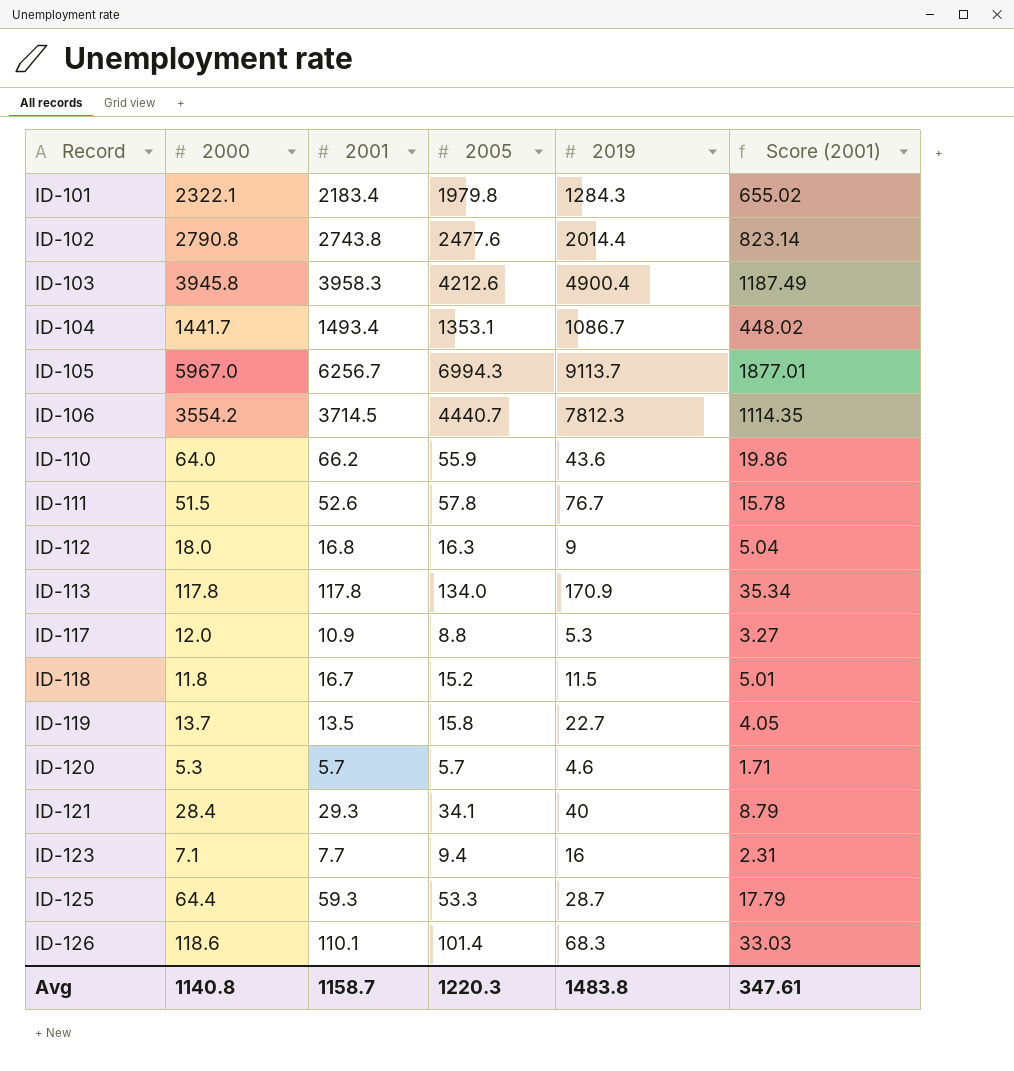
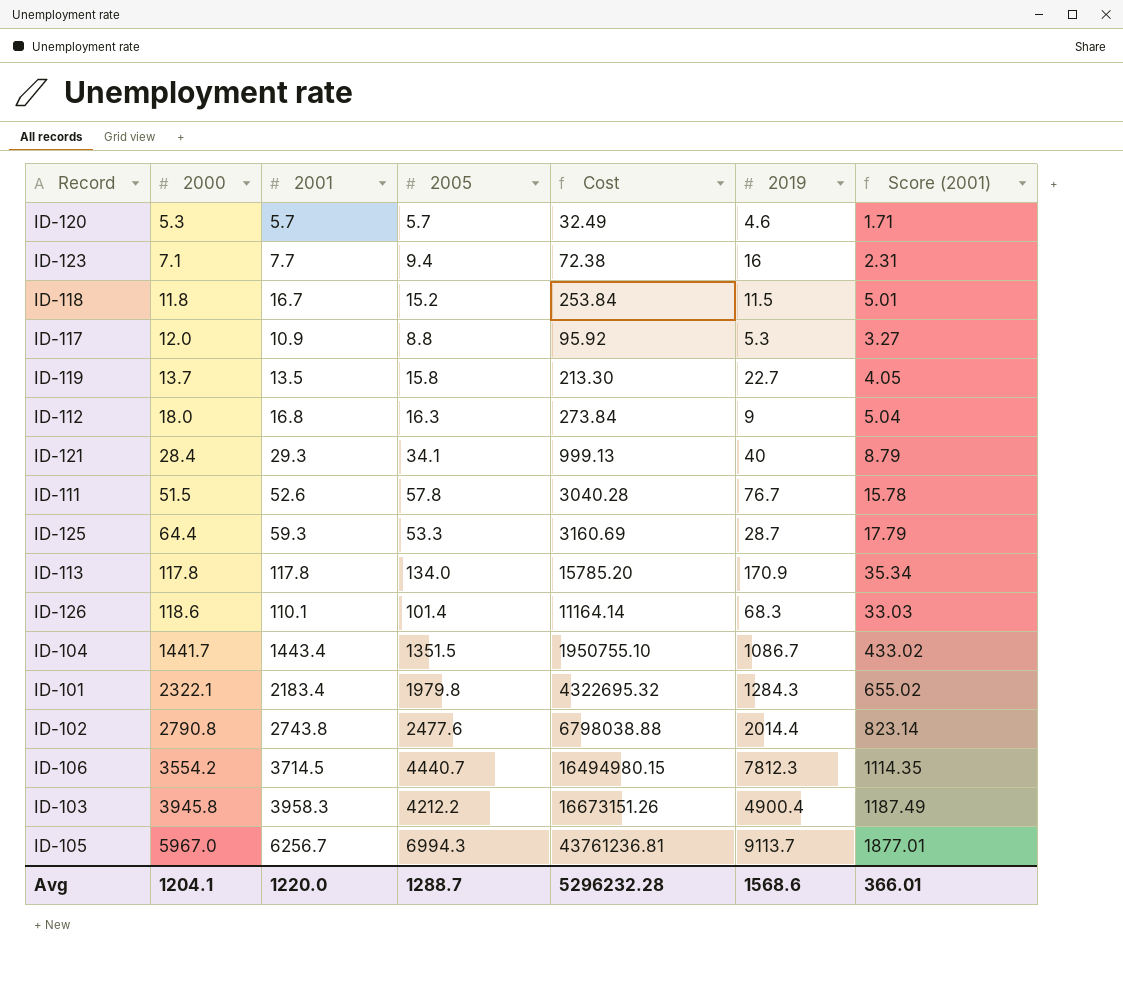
row order: Record ascending -> 2000 ascending
column Cost | formula: none -> [2001] * [2005]
row ID-110: 64.0 | 66.2 | 55.9 | 43.6 | 19.86 -> none
ID-104 | 2001: 1493.4 -> 1443.4
ID-104 | 2005: 1353.1 -> 1351.5
ID-104 | Score (2001): 448.02 -> 433.02
ID-103 | 2005: 4212.6 -> 4212.2
Avg | 2000: 1140.8 -> 1204.1
Avg | 2001: 1158.7 -> 1220.0
Avg | 2005: 1220.3 -> 1288.7
Avg | 2019: 1483.8 -> 1568.6
Avg | Score (2001): 347.61 -> 366.01

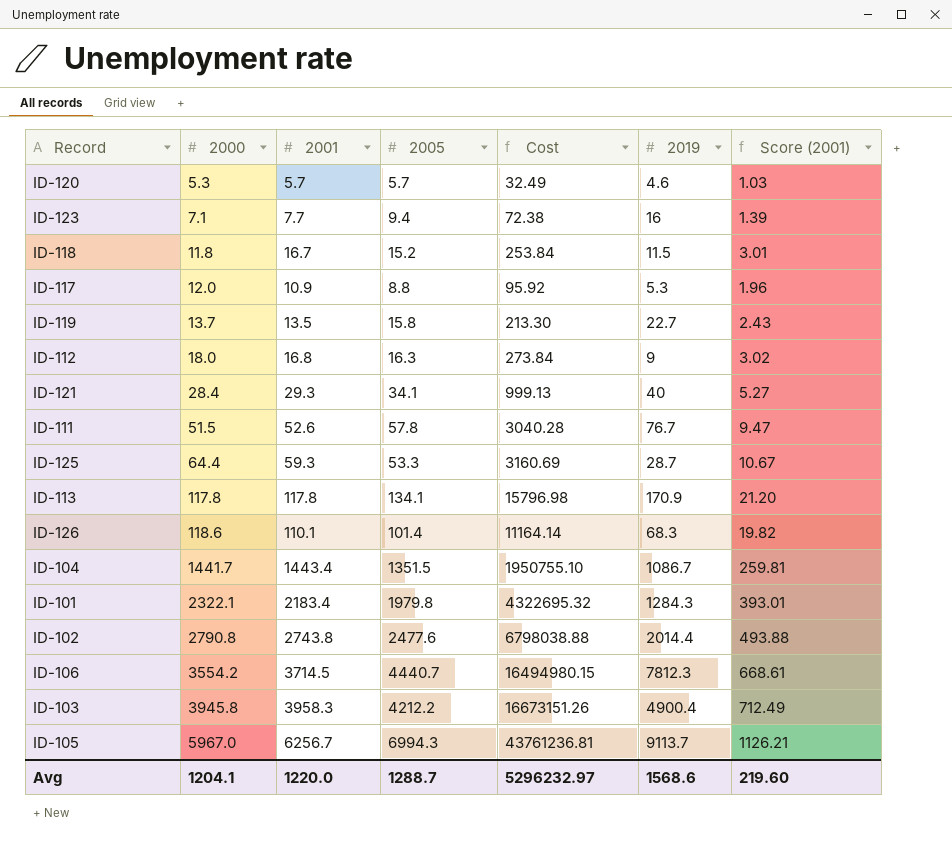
column Score (2001) | formula: [2001] * 0.3 -> [2001] * 0.18
ID-113 | 2005: 134.0 -> 134.1
ID-113 | Cost: 15785.20 -> 15796.98
Avg | Cost: 5296232.28 -> 5296232.97
Avg | Score (2001): 366.01 -> 219.60

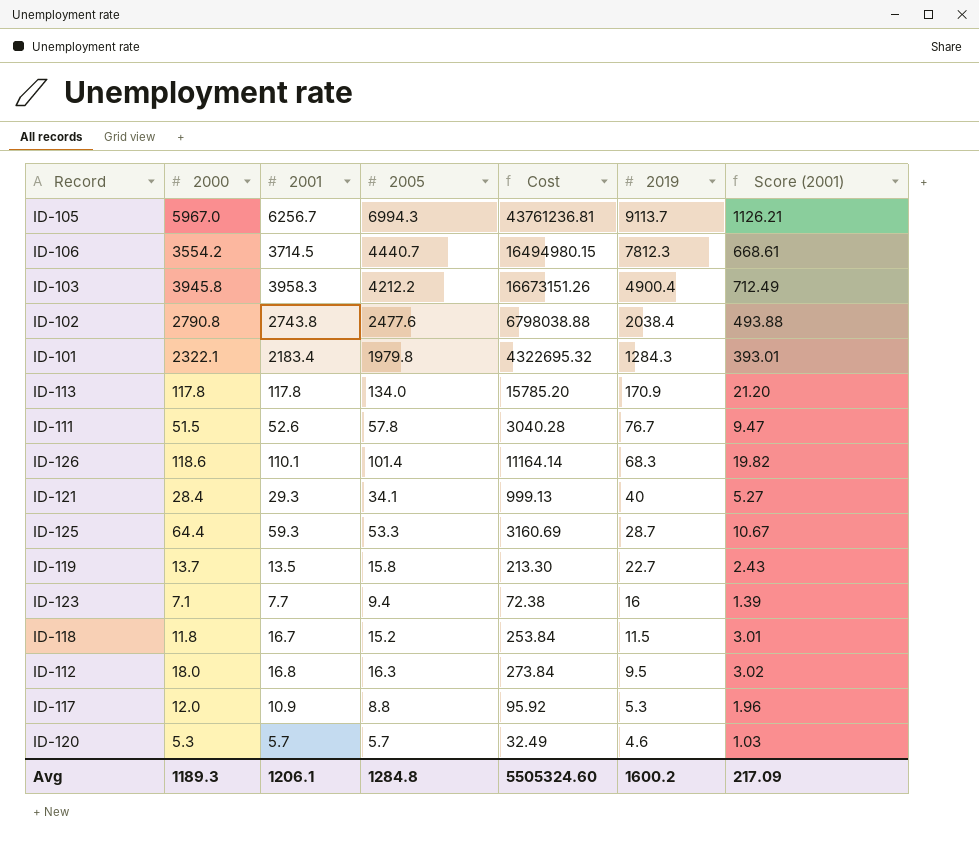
row order: 2000 ascending -> 2019 descending
row ID-104: 1441.7 | 1443.4 | 1351.5 | 1950755.10 | 1086.7 | 259.81 -> none
ID-102 | 2019: 2014.4 -> 2038.4
ID-113 | 2005: 134.1 -> 134.0
ID-113 | Cost: 15796.98 -> 15785.20
ID-112 | 2019: 9 -> 9.5
Avg | 2000: 1204.1 -> 1189.3
Avg | 2001: 1220.0 -> 1206.1
Avg | 2005: 1288.7 -> 1284.8
Avg | Cost: 5296232.97 -> 5505324.60
Avg | 2019: 1568.6 -> 1600.2
Avg | Score (2001): 219.60 -> 217.09

